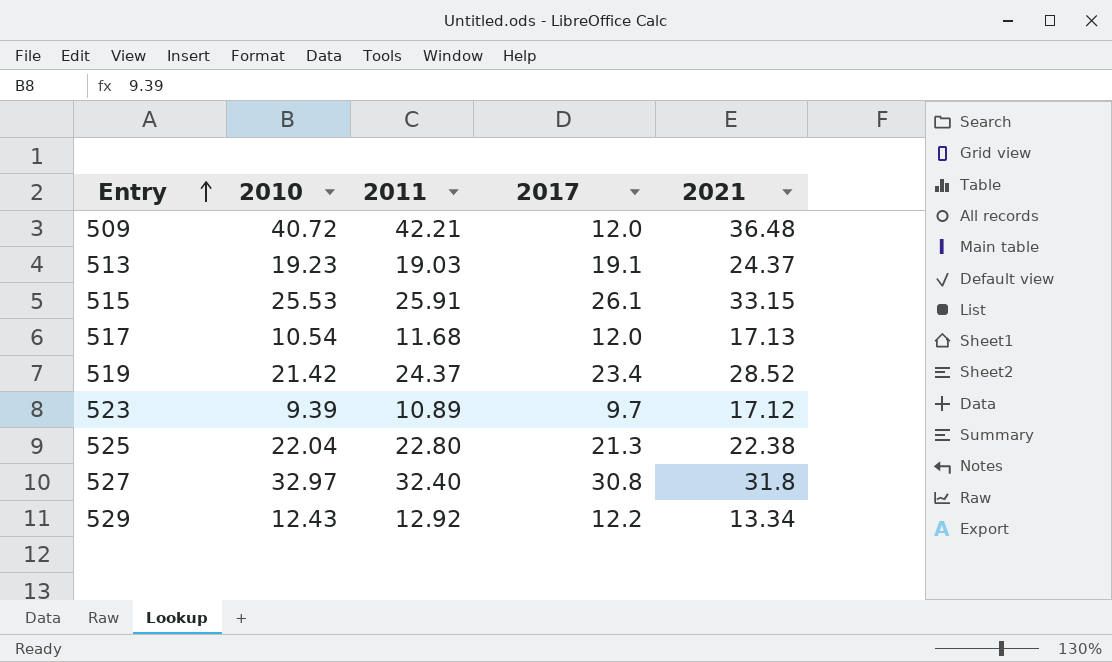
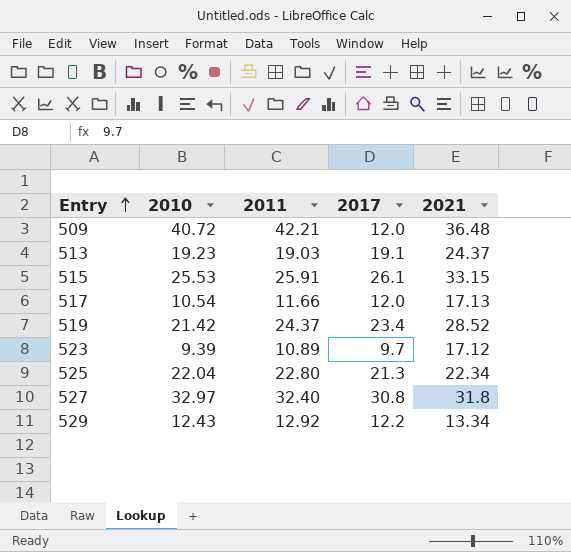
517 | 2011: 11.68 -> 11.66
525 | 2021: 22.38 -> 22.34

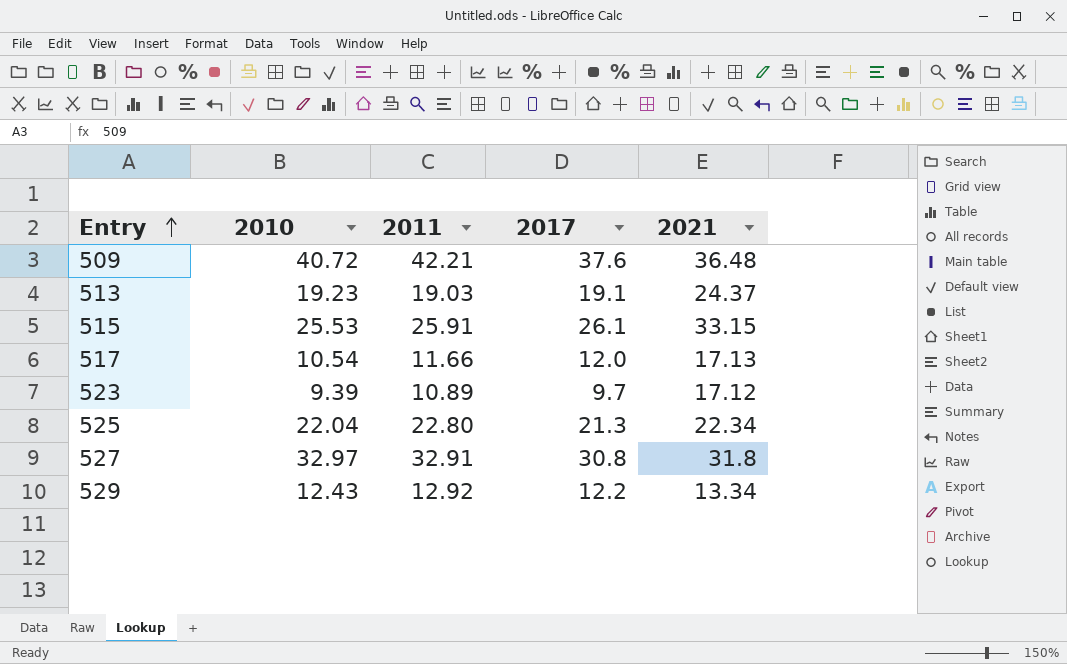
row 519: 21.42 | 24.37 | 23.4 | 28.52 -> none
509 | 2017: 12.0 -> 37.6
527 | 2011: 32.40 -> 32.91

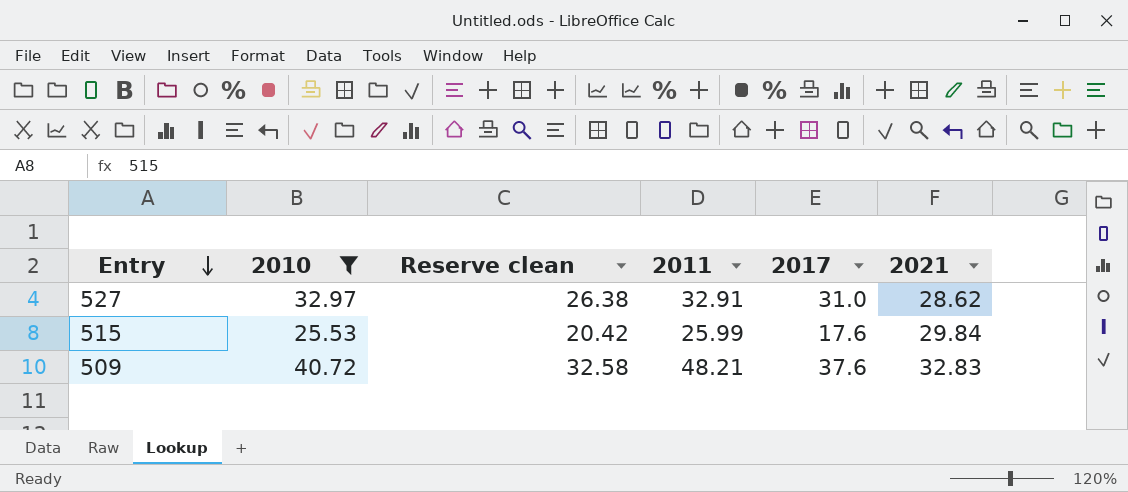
filter: none -> 2010 >= 25.53
row order: Entry ascending -> Entry descending
column Reserve clean | formula: none -> [2010] * 0.8
527 | 2017: 30.8 -> 31.0
527 | 2021: 31.8 -> 28.62
515 | 2011: 25.91 -> 25.99
515 | 2017: 26.1 -> 17.6
515 | 2021: 33.15 -> 29.84
509 | 2011: 42.21 -> 48.21
509 | 2021: 36.48 -> 32.83

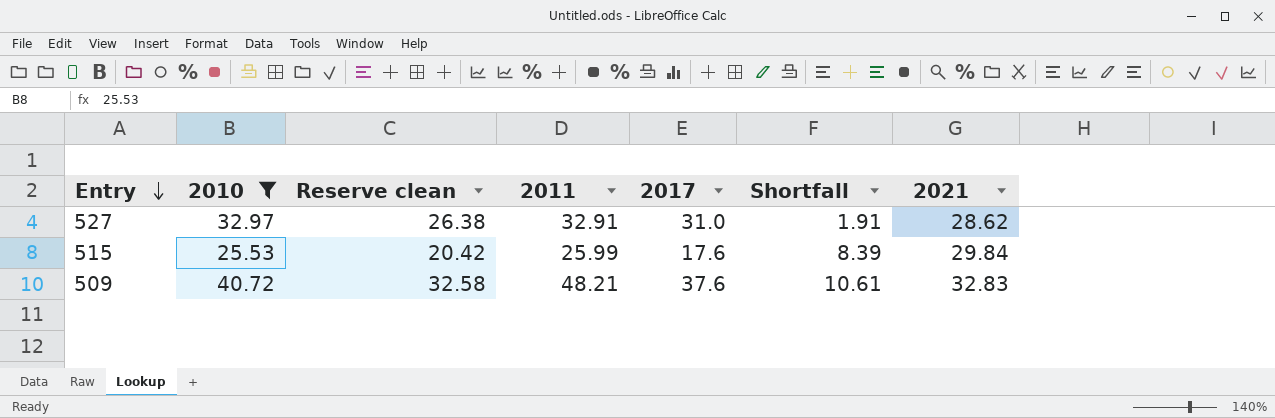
column Shortfall | formula: none -> [2011] - [2017]

